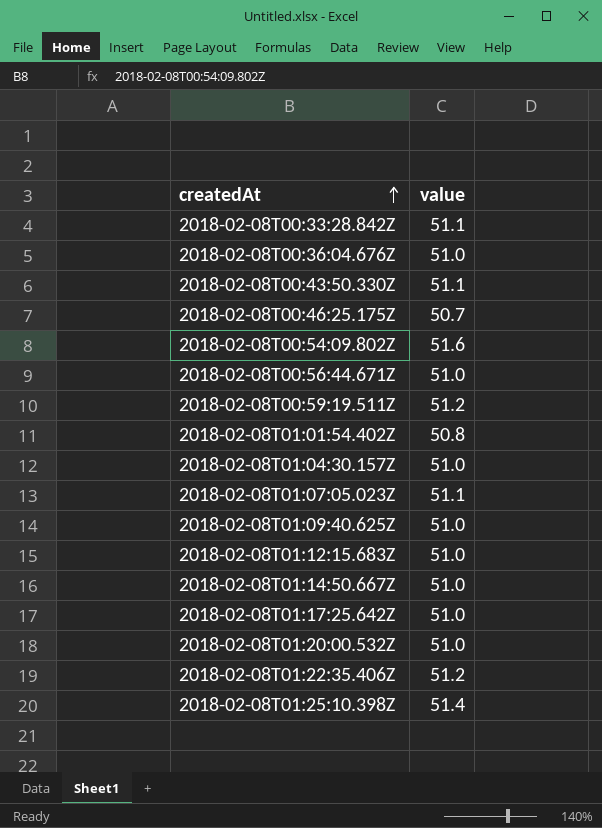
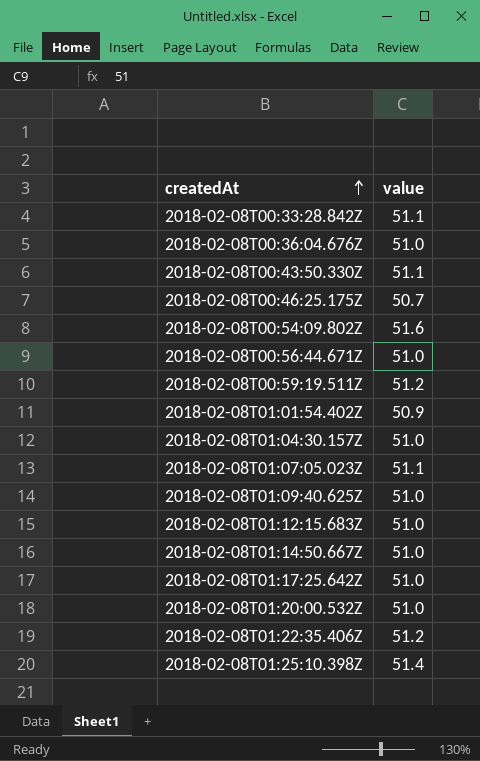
2018-02-08T01:01:54.402Z | value: 50.8 -> 50.9

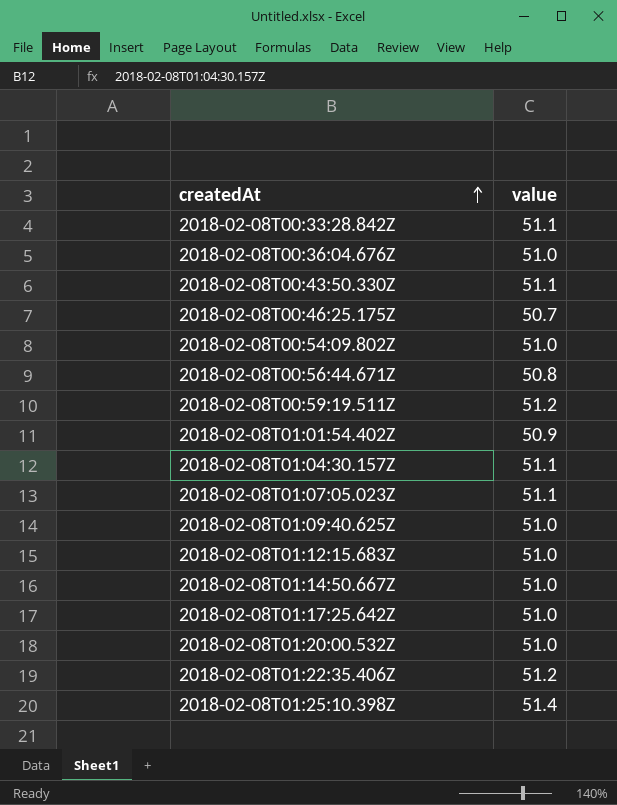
2018-02-08T00:54:09.802Z | value: 51.6 -> 51.0
2018-02-08T00:56:44.671Z | value: 51.0 -> 50.8
2018-02-08T01:04:30.157Z | value: 51.0 -> 51.1

